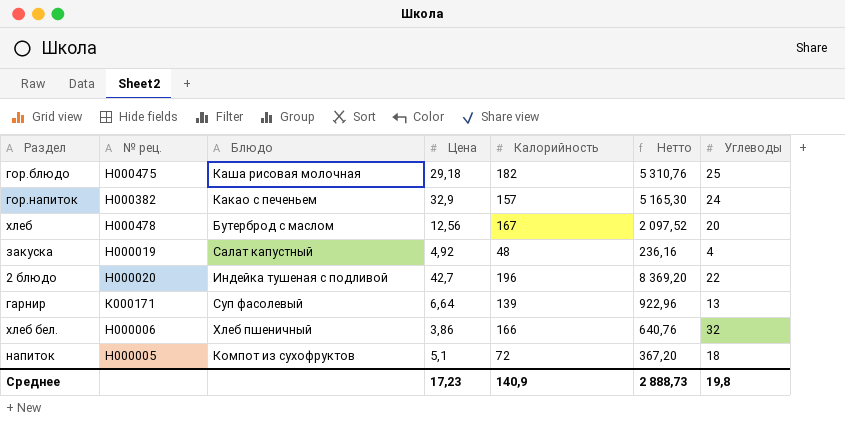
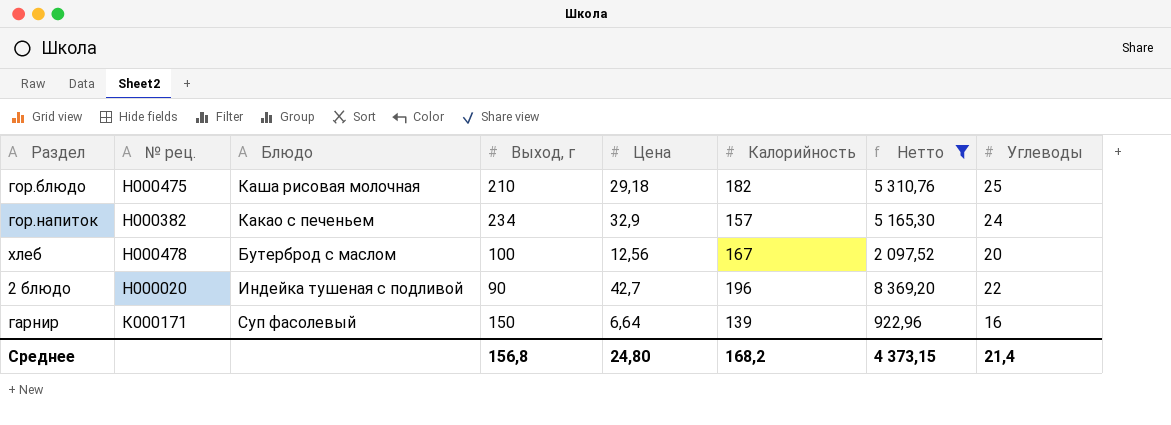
filter: none -> Нетто >= 922,96
column Выход, г | position: none -> 4
гарнир | Углеводы: 13 -> 16
Среднее | Цена: 17,23 -> 24,80
Среднее | Калорийность: 140,9 -> 168,2
Среднее | Нетто: 2 888,73 -> 4 373,15
Среднее | Углеводы: 19,8 -> 21,4

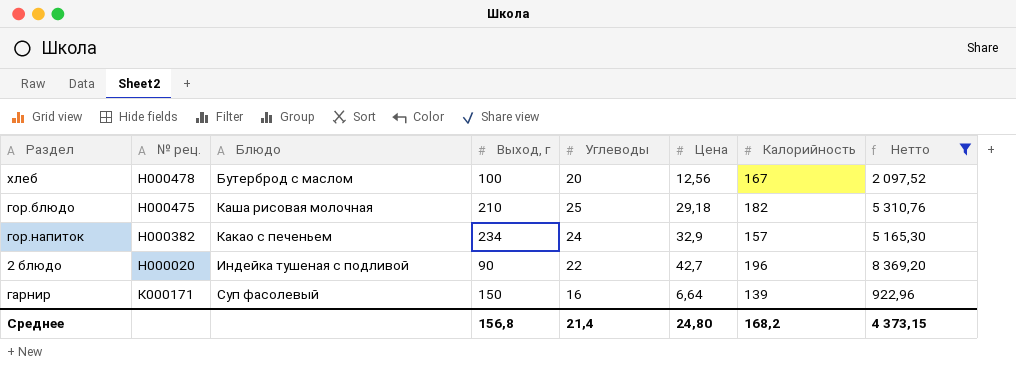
row order: none -> № рец. descending
column Углеводы | position: 8 -> 5

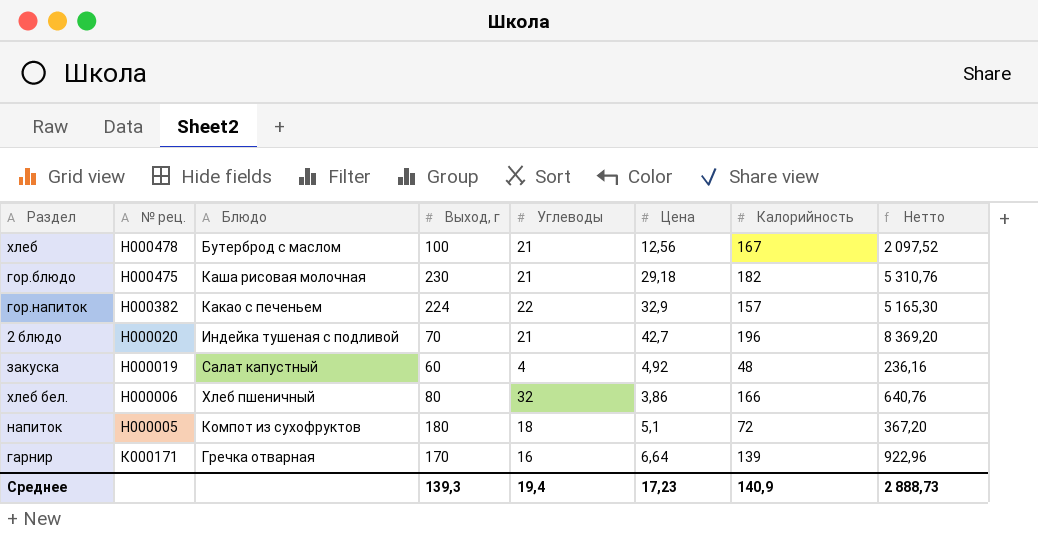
filter: Нетто >= 922,96 -> none
хлеб | Углеводы: 20 -> 21
гор.блюдо | Выход, г: 210 -> 230
гор.блюдо | Углеводы: 25 -> 21
гор.напиток | Выход, г: 234 -> 224
гор.напиток | Углеводы: 24 -> 22
2 блюдо | Выход, г: 90 -> 70
2 блюдо | Углеводы: 22 -> 21
гарнир | Блюдо: Суп фасолевый -> Гречка отварная
гарнир | Выход, г: 150 -> 170
Среднее | Выход, г: 156,8 -> 139,3
Среднее | Углеводы: 21,4 -> 19,4
Среднее | Цена: 24,80 -> 17,23
Среднее | Калорийность: 168,2 -> 140,9
Среднее | Нетто: 4 373,15 -> 2 888,73

